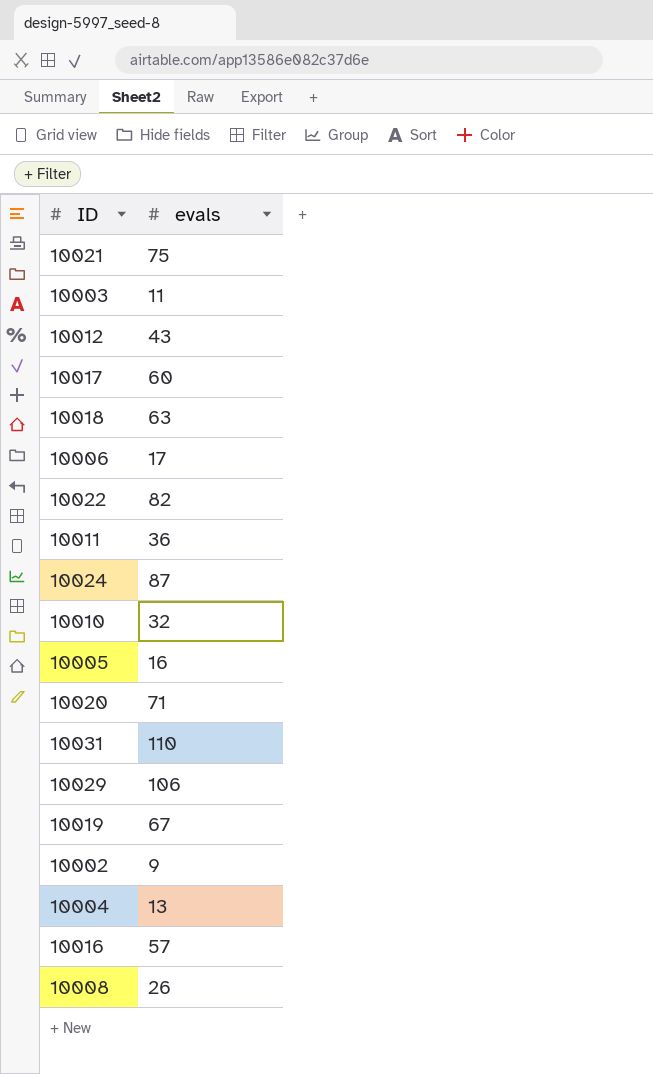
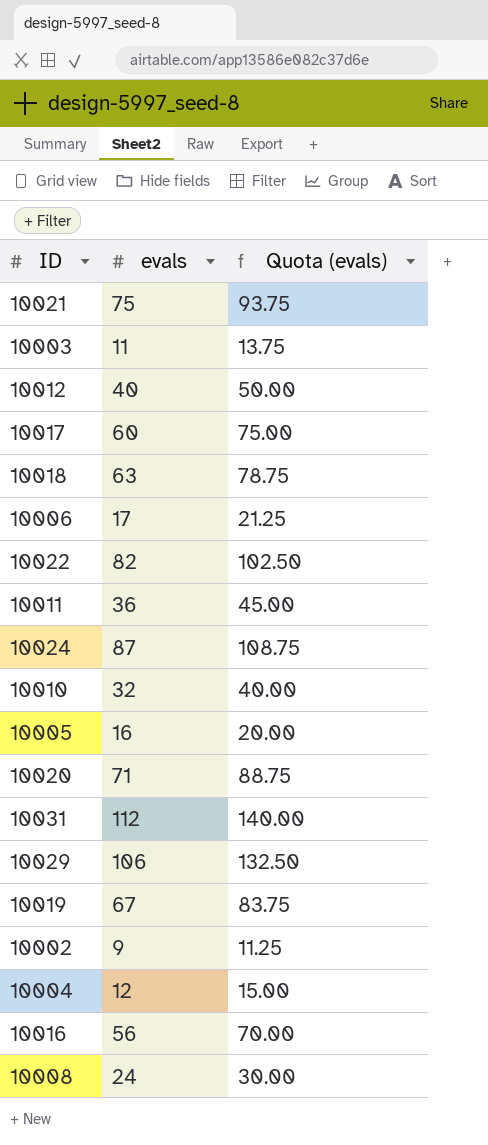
column Quota (evals) | formula: none -> [evals] * 1.25
10012 | evals: 43 -> 40
10031 | evals: 110 -> 112
10004 | evals: 13 -> 12
10016 | evals: 57 -> 56
10008 | evals: 26 -> 24

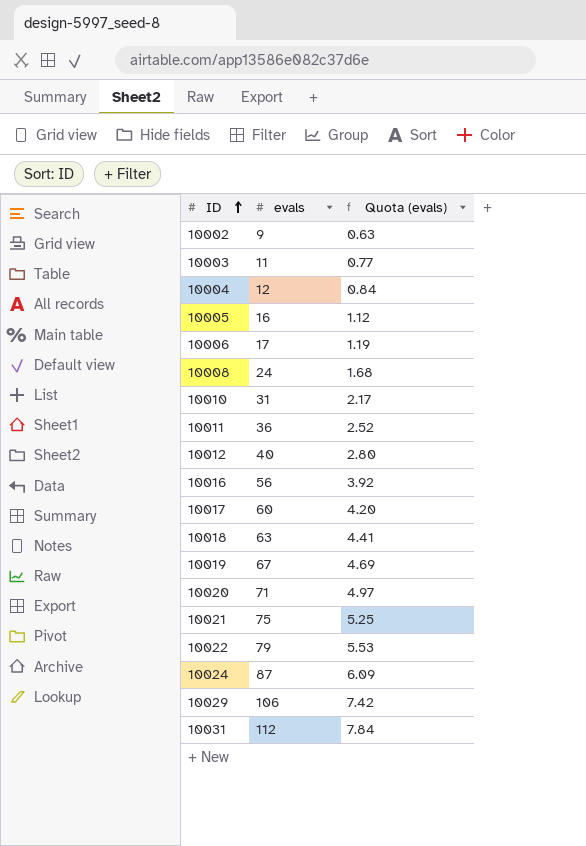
row order: none -> ID ascending
column Quota (evals) | formula: [evals] * 1.25 -> [evals] * 0.07
10010 | evals: 32 -> 31
10022 | evals: 82 -> 79

